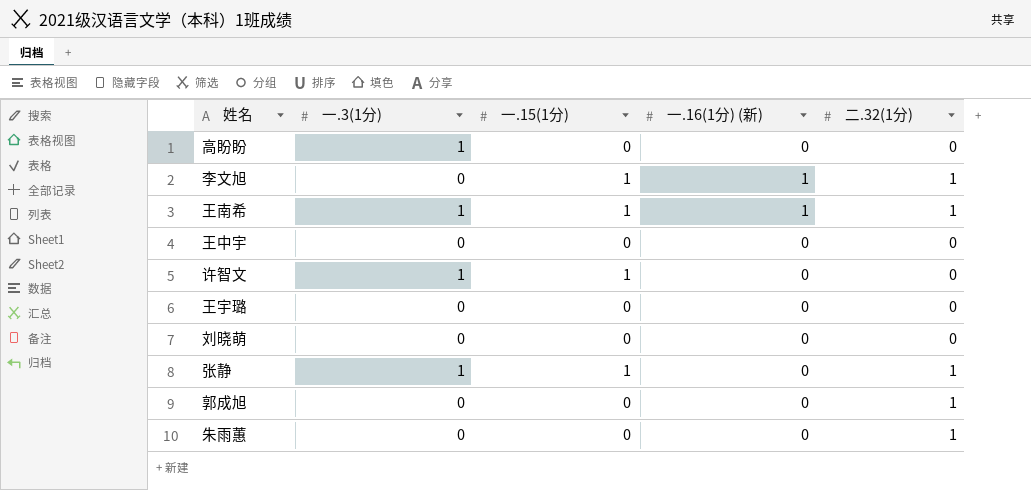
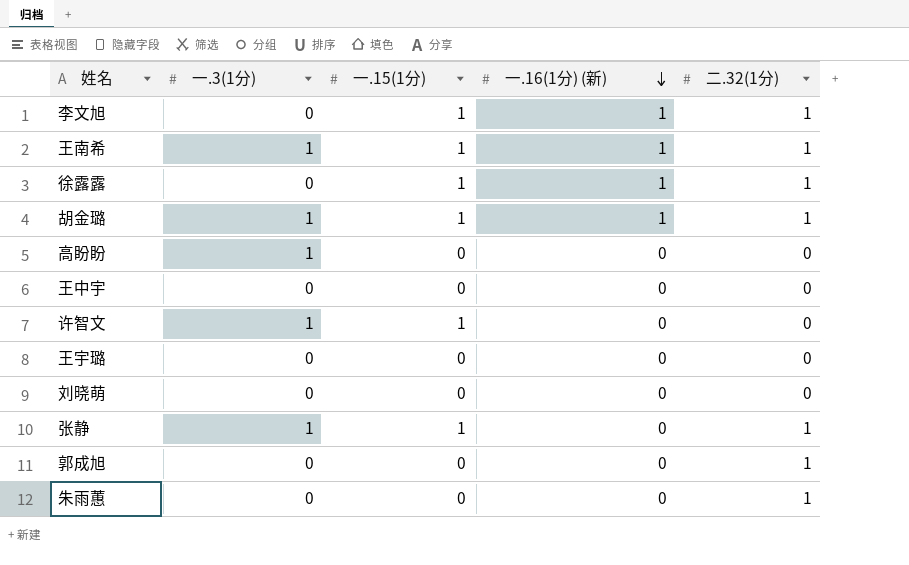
row order: none -> 一.16(1分) (新) descending
row 徐露露: none -> 0 | 1 | 1 | 1
row 胡金璐: none -> 1 | 1 | 1 | 1

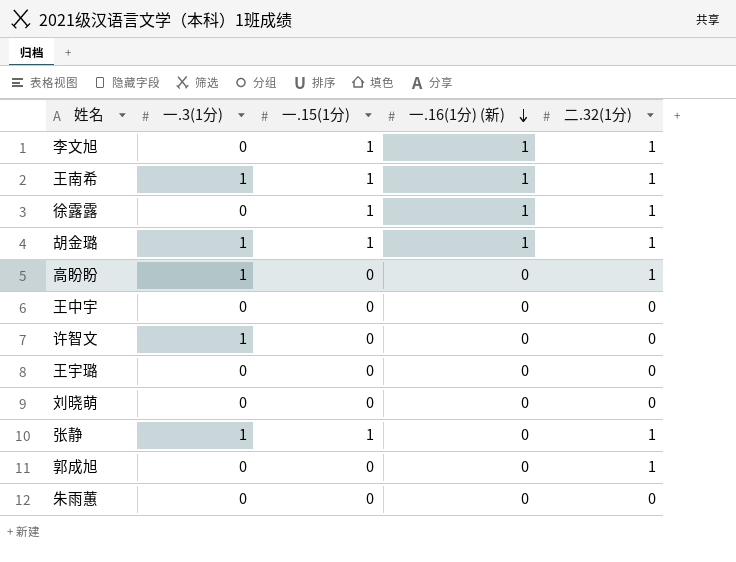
高盼盼 | 二.32(1分): 0 -> 1
许智文 | 一.15(1分): 1 -> 0
朱雨蕙 | 二.32(1分): 1 -> 0

